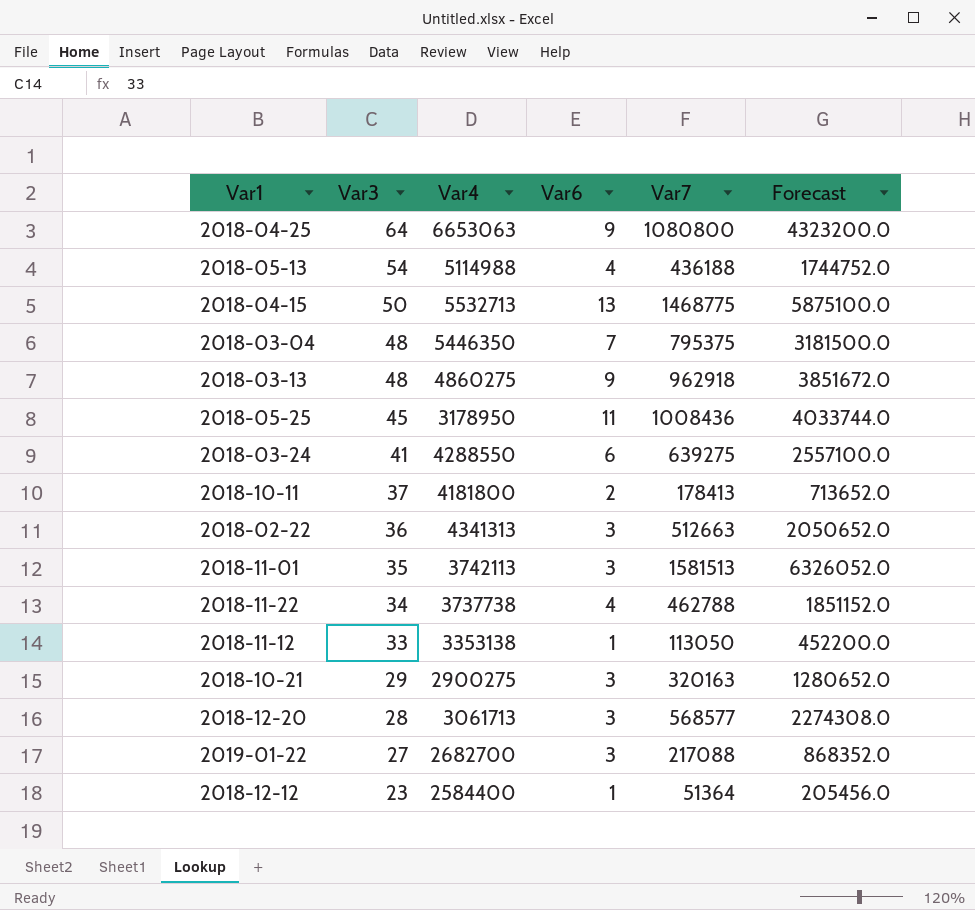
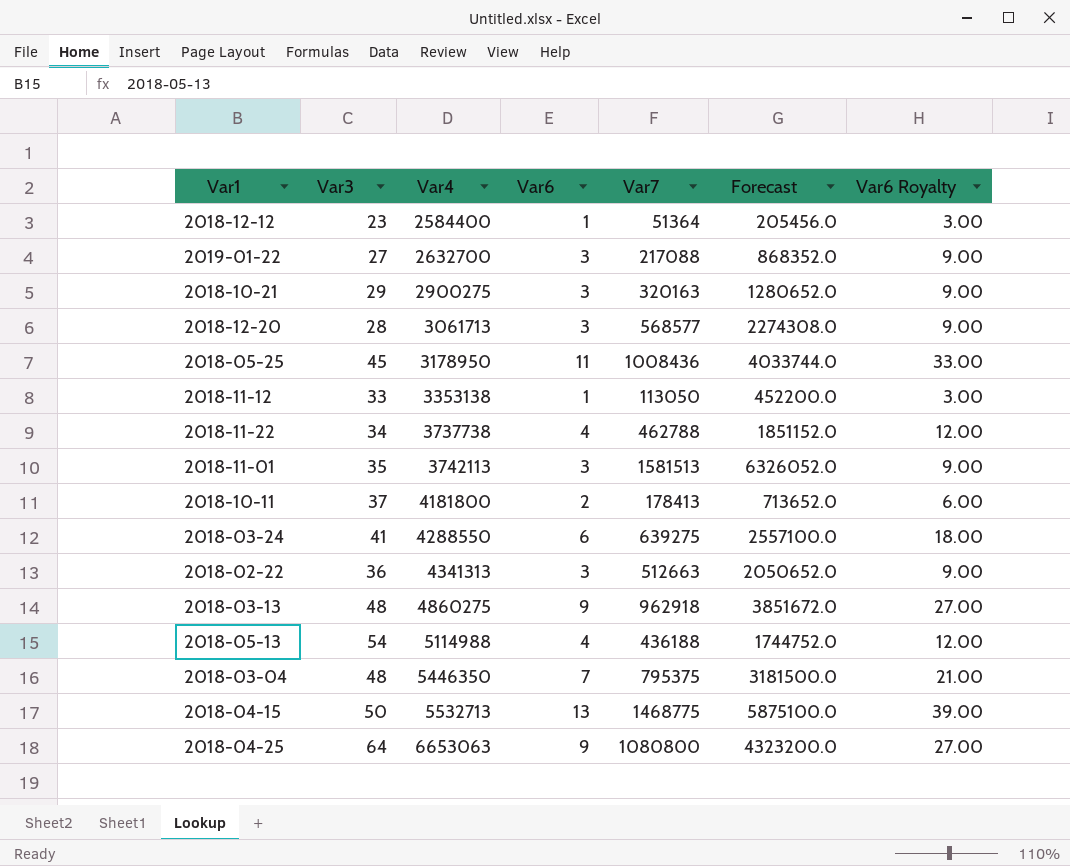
row order: Var3 descending -> Var4 ascending
column Var6 Royalty | formula: none -> [Var6] * 3
2019-01-22 | Var4: 2682700 -> 2632700

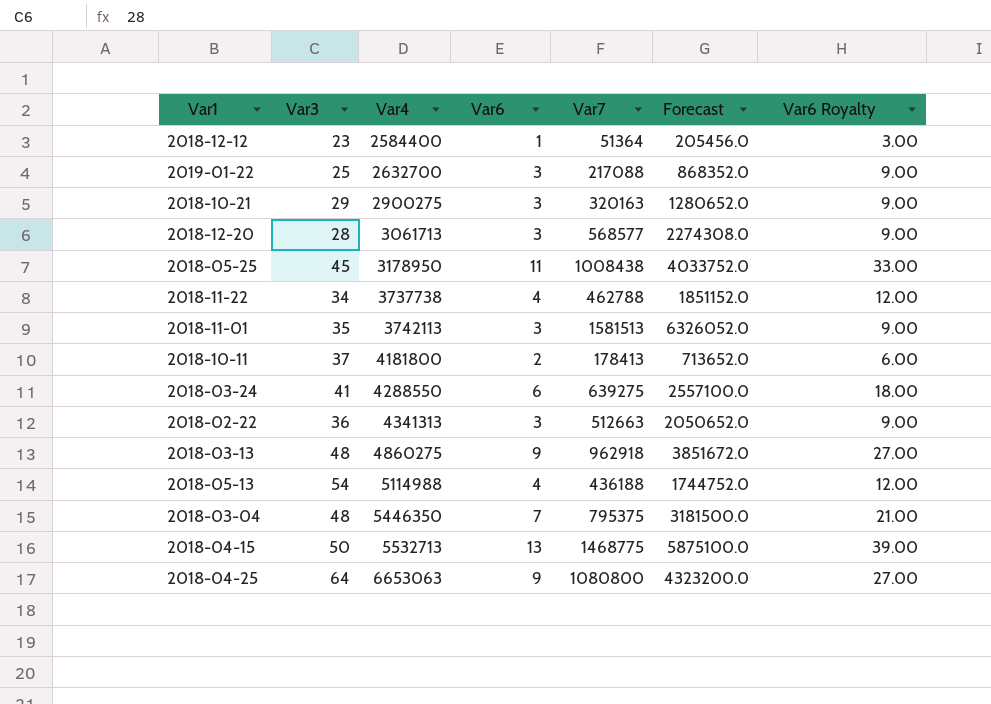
row 2018-11-12: 33 | 3353138 | 1 | 113050 | 452200.0 | 3.00 -> none
2019-01-22 | Var3: 27 -> 25
2018-05-25 | Var7: 1008436 -> 1008438
2018-05-25 | Forecast: 4033744.0 -> 4033752.0

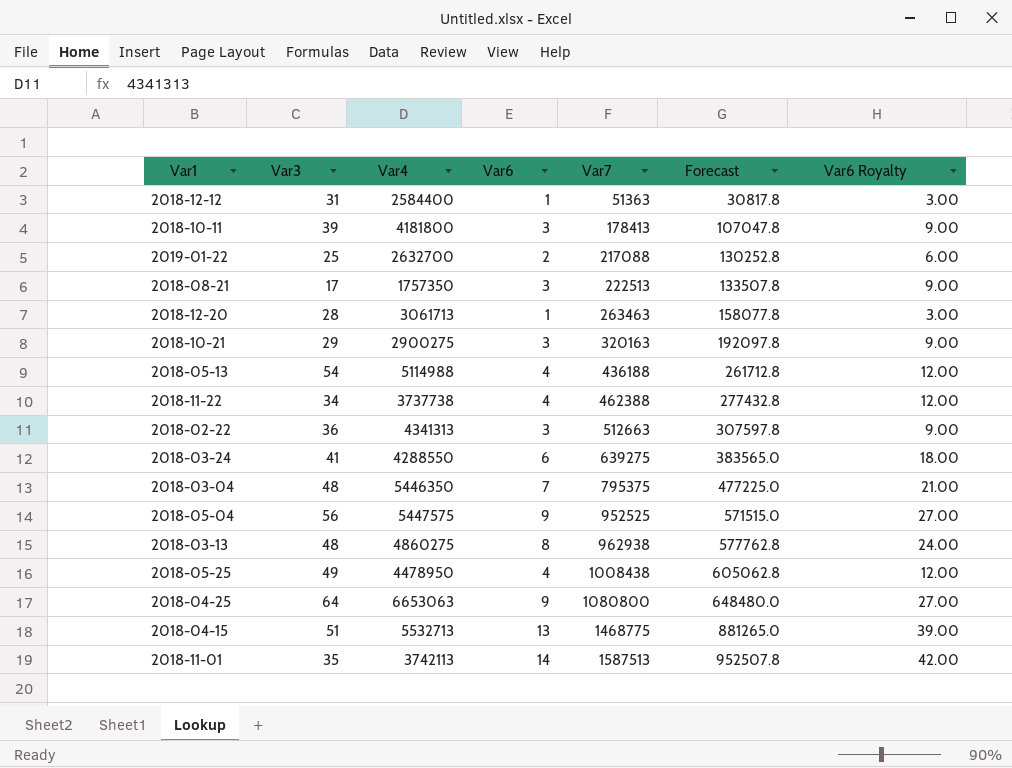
row order: Var4 ascending -> Var7 ascending
column Forecast | formula: [Var7] * 4 -> [Var7] * 0.6
2018-12-12 | Var3: 23 -> 31
2018-12-12 | Var7: 51364 -> 51363
2018-10-11 | Var3: 37 -> 39
2018-10-11 | Var6: 2 -> 3
2018-10-11 | Var6 Royalty: 6.00 -> 9.00
2019-01-22 | Var6: 3 -> 2
2019-01-22 | Var6 Royalty: 9.00 -> 6.00
row 2018-08-21: none -> 17 | 1757350 | 3 | 222513 | 133507.8 | 9.00
2018-12-20 | Var6: 3 -> 1
2018-12-20 | Var7: 568577 -> 263463
2018-12-20 | Var6 Royalty: 9.00 -> 3.00
2018-11-22 | Var7: 462788 -> 462388
row 2018-05-04: none -> 56 | 5447575 | 9 | 952525 | 571515.0 | 27.00
2018-03-13 | Var6: 9 -> 8
2018-03-13 | Var7: 962918 -> 962938
2018-03-13 | Var6 Royalty: 27.00 -> 24.00
2018-05-25 | Var3: 45 -> 49
2018-05-25 | Var4: 3178950 -> 4478950
2018-05-25 | Var6: 11 -> 4
2018-05-25 | Var6 Royalty: 33.00 -> 12.00
2018-04-15 | Var3: 50 -> 51
2018-11-01 | Var6: 3 -> 14
2018-11-01 | Var7: 1581513 -> 1587513
2018-11-01 | Var6 Royalty: 9.00 -> 42.00

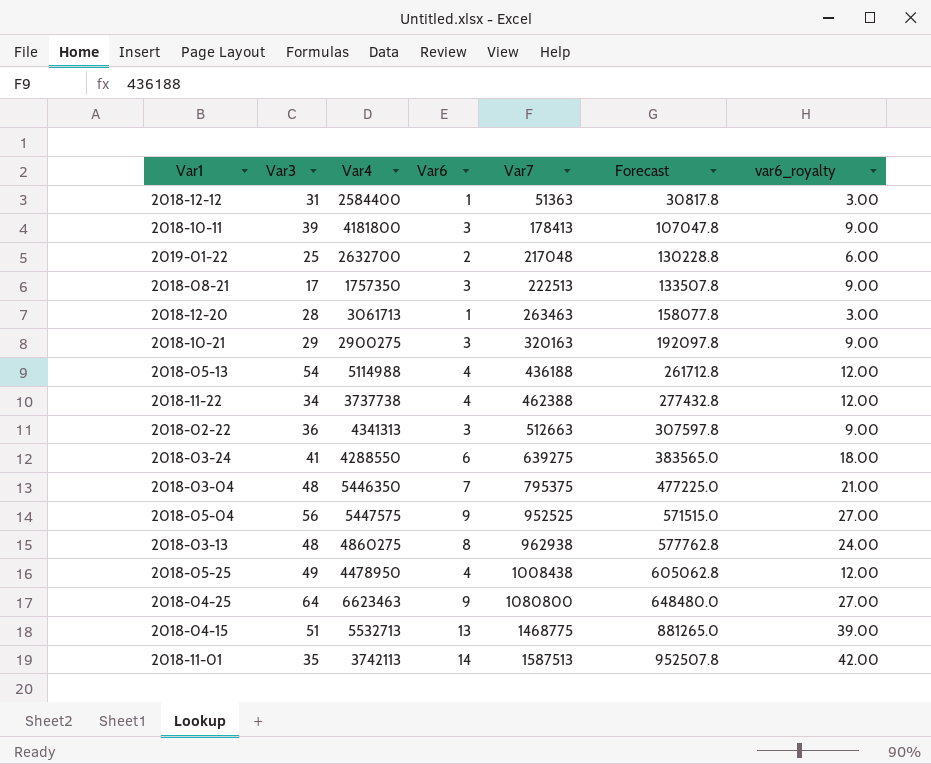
column name: Var6 Royalty -> var6_royalty
2019-01-22 | Var7: 217088 -> 217048
2019-01-22 | Forecast: 130252.8 -> 130228.8
2018-04-25 | Var4: 6653063 -> 6623463

